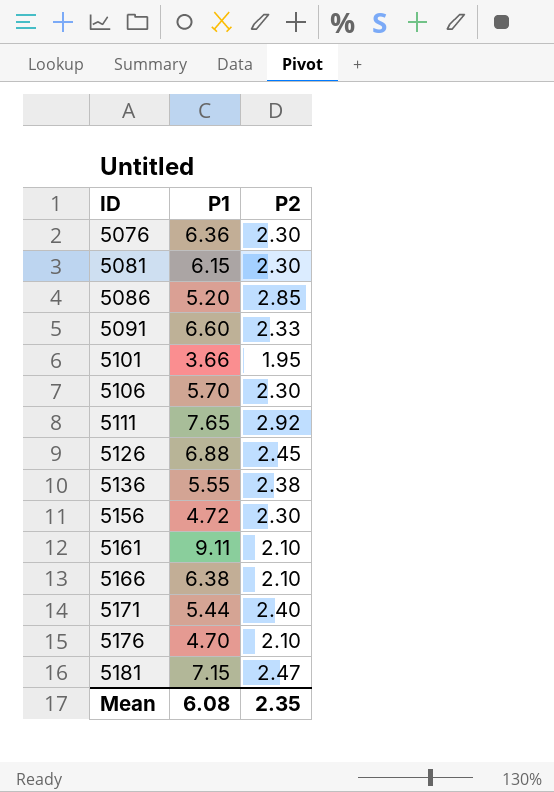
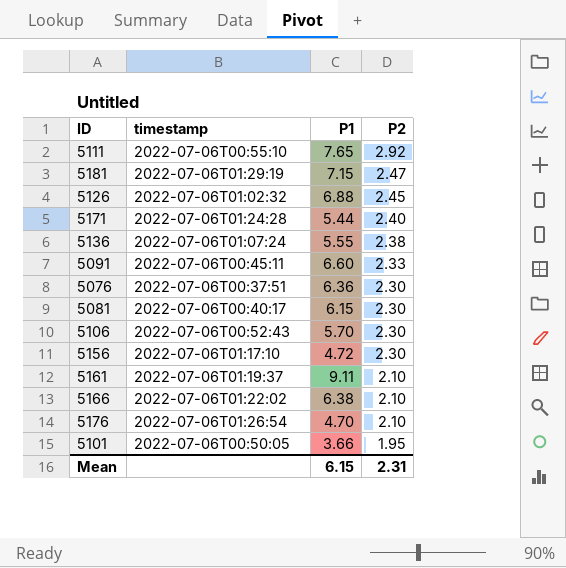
row order: ID ascending -> P2 descending
column timestamp | position: none -> 2
row 5086: 5.20 | 2.85 -> none
Mean | P1: 6.08 -> 6.15
Mean | P2: 2.35 -> 2.31

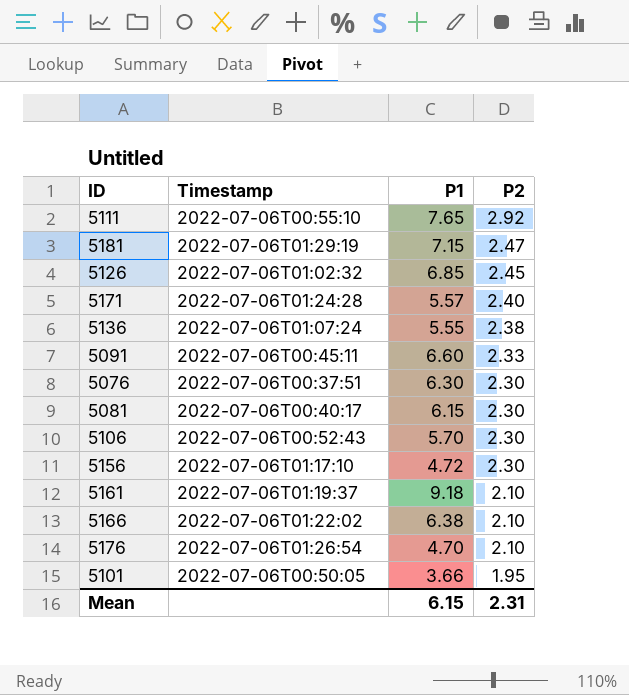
column name: timestamp -> Timestamp
5126 | P1: 6.88 -> 6.85
5171 | P1: 5.44 -> 5.57
5076 | P1: 6.36 -> 6.30
5161 | P1: 9.11 -> 9.18

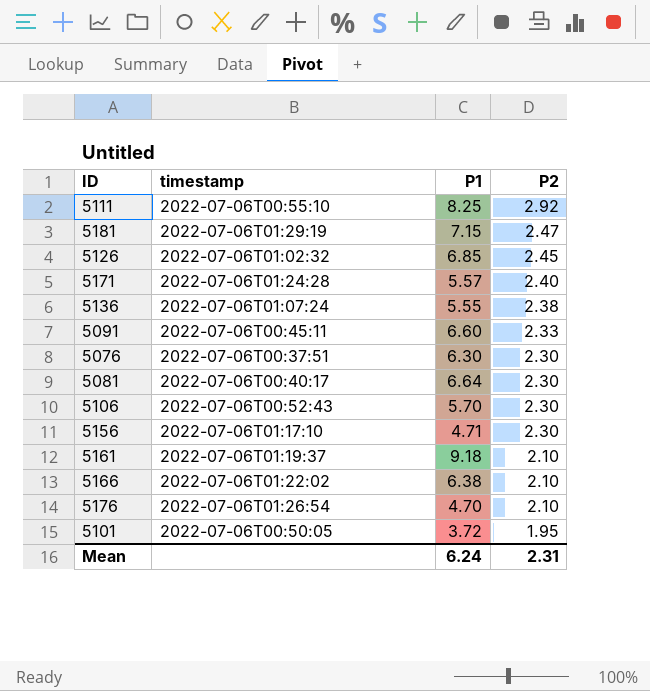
column name: Timestamp -> timestamp
5111 | P1: 7.65 -> 8.25
5081 | P1: 6.15 -> 6.64
5156 | P1: 4.72 -> 4.71
5101 | P1: 3.66 -> 3.72
Mean | P1: 6.15 -> 6.24

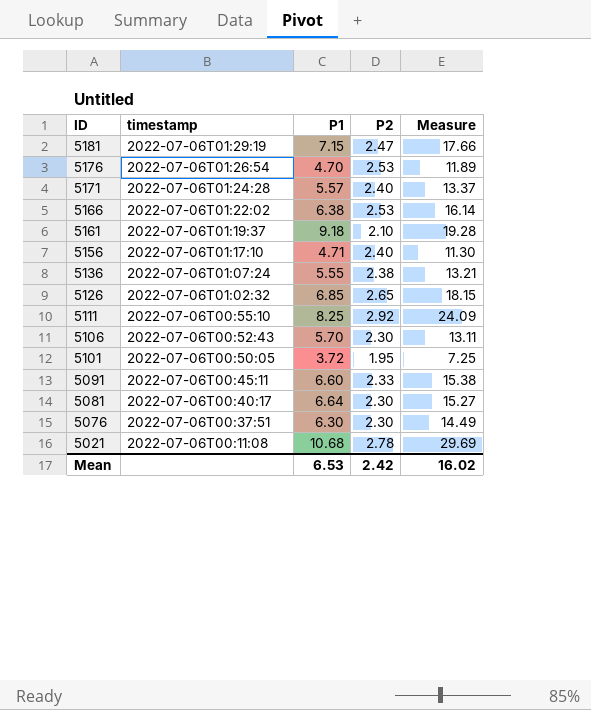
row order: P2 descending -> ID descending
column Measure | formula: none -> [P1] * [P2]
5176 | P2: 2.10 -> 2.53
5166 | P2: 2.10 -> 2.53
5156 | P2: 2.30 -> 2.40
5126 | P2: 2.45 -> 2.65
row 5021: none -> 2022-07-06T00:11:08 | 10.68 | 2.78 | 29.69
Mean | P1: 6.24 -> 6.53
Mean | P2: 2.31 -> 2.42

